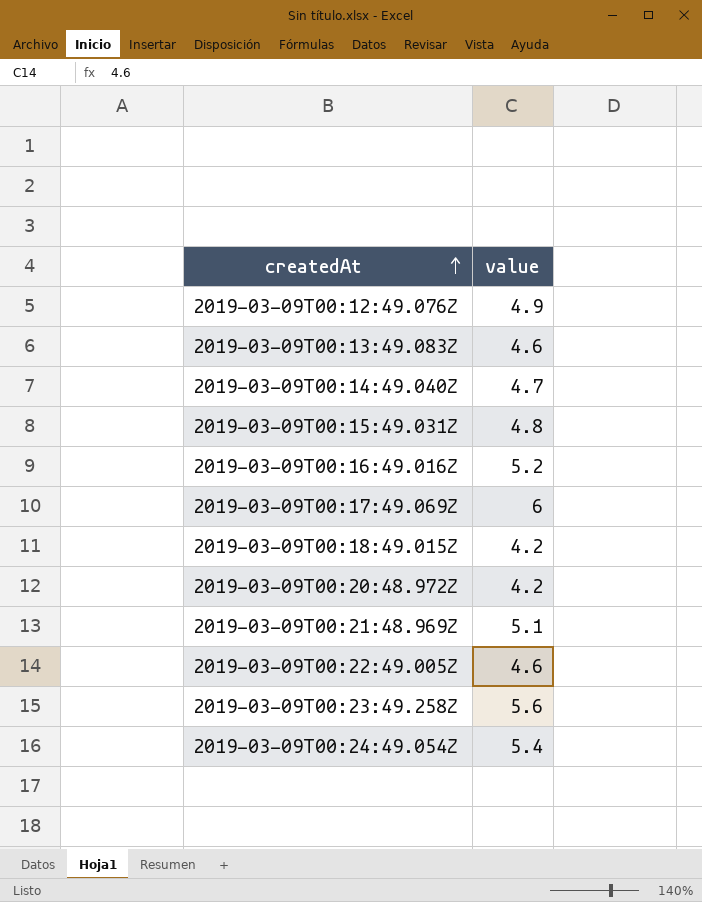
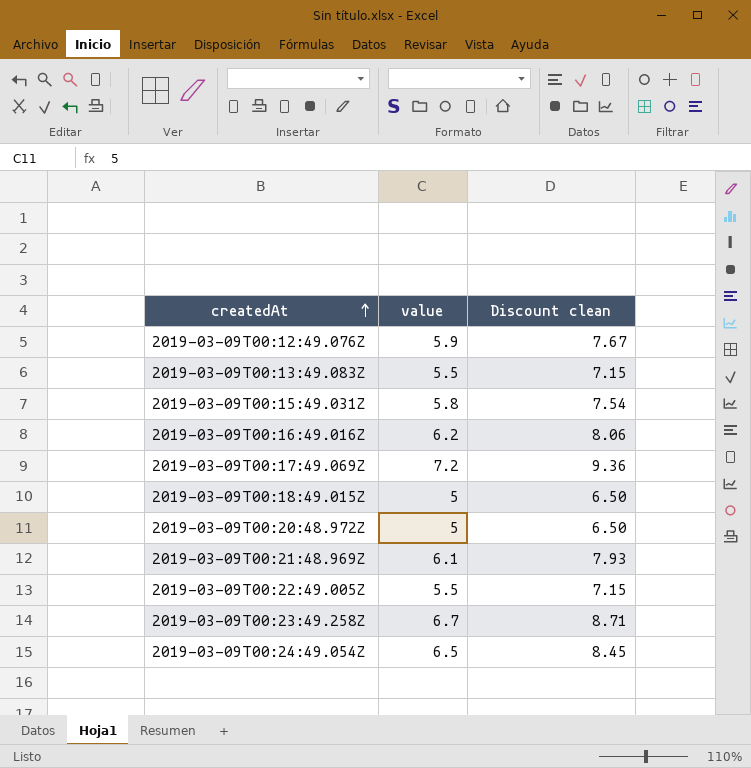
column Discount clean | formula: none -> [value] * 1.3
row 2019-03-09T00:14:49.040Z: 4.7 -> none
2019-03-09T00:12:49.076Z | value: 4.9 -> 5.9
2019-03-09T00:13:49.083Z | value: 4.6 -> 5.5
2019-03-09T00:15:49.031Z | value: 4.8 -> 5.8
2019-03-09T00:16:49.016Z | value: 5.2 -> 6.2
2019-03-09T00:17:49.069Z | value: 6 -> 7.2
2019-03-09T00:18:49.015Z | value: 4.2 -> 5
2019-03-09T00:20:48.972Z | value: 4.2 -> 5
2019-03-09T00:21:48.969Z | value: 5.1 -> 6.1
2019-03-09T00:22:49.005Z | value: 4.6 -> 5.5
2019-03-09T00:23:49.258Z | value: 5.6 -> 6.7
2019-03-09T00:24:49.054Z | value: 5.4 -> 6.5

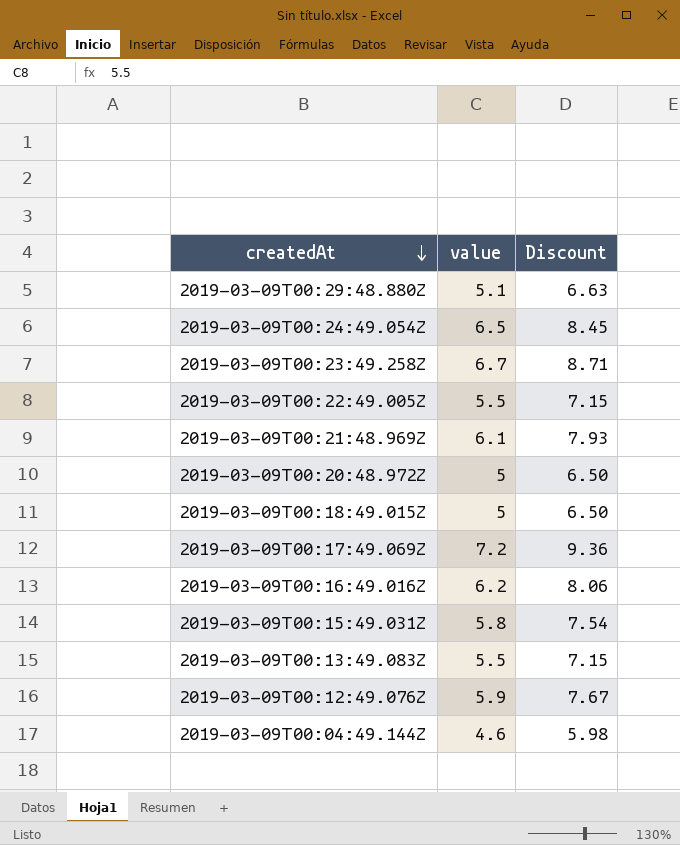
row order: createdAt ascending -> createdAt descending
column name: Discount clean -> Discount
row 2019-03-09T00:29:48.880Z: none -> 5.1 | 6.63
row 2019-03-09T00:04:49.144Z: none -> 4.6 | 5.98

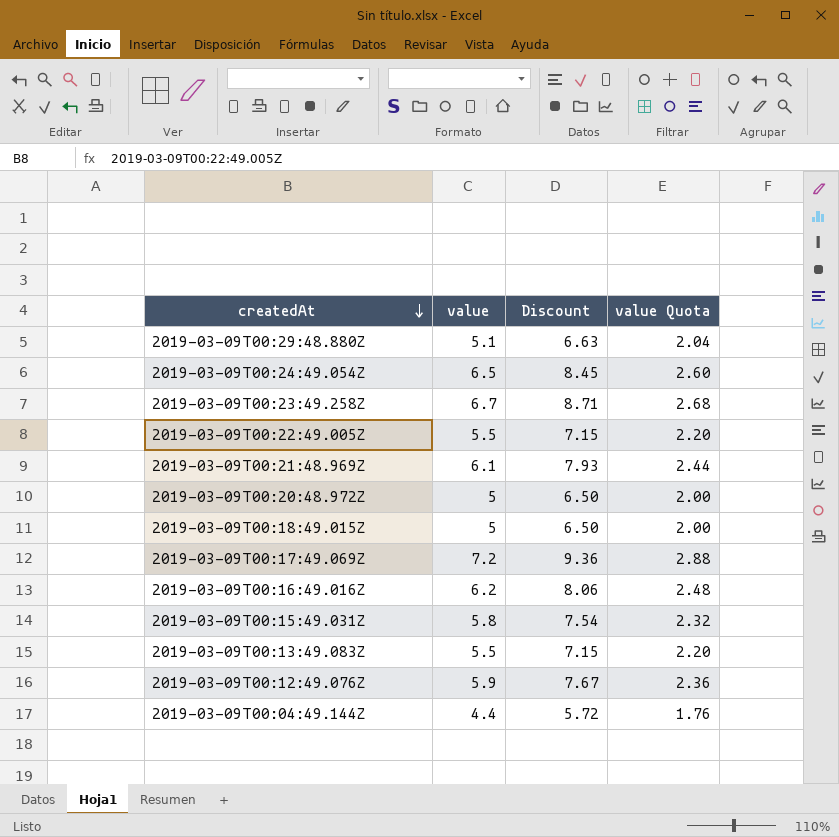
column value Quota | formula: none -> [value] * 0.4
2019-03-09T00:04:49.144Z | value: 4.6 -> 4.4
2019-03-09T00:04:49.144Z | Discount: 5.98 -> 5.72

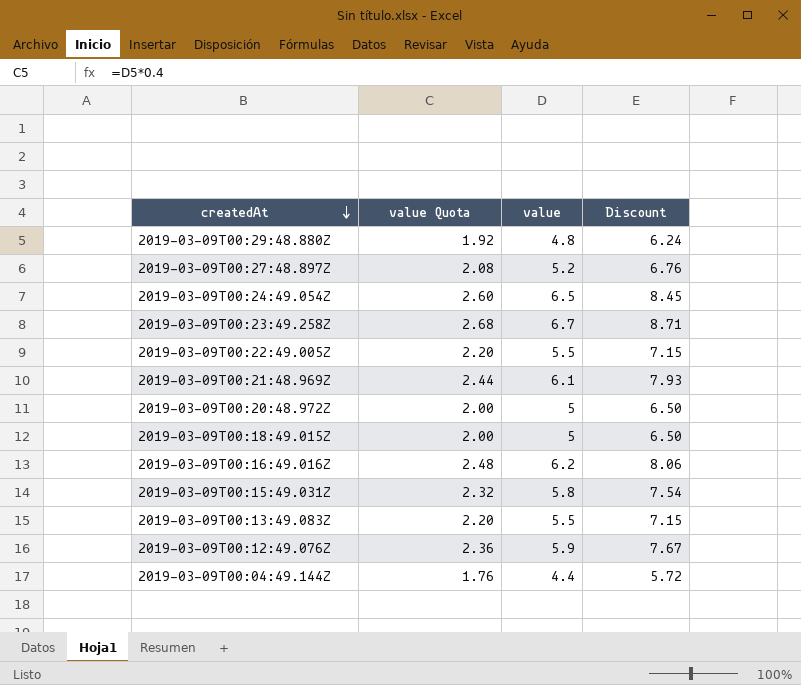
column value Quota | position: 4 -> 2
row 2019-03-09T00:17:49.069Z: 7.2 | 9.36 | 2.88 -> none
2019-03-09T00:29:48.880Z | value Quota: 2.04 -> 1.92
2019-03-09T00:29:48.880Z | value: 5.1 -> 4.8
2019-03-09T00:29:48.880Z | Discount: 6.63 -> 6.24
row 2019-03-09T00:27:48.897Z: none -> 2.08 | 5.2 | 6.76

